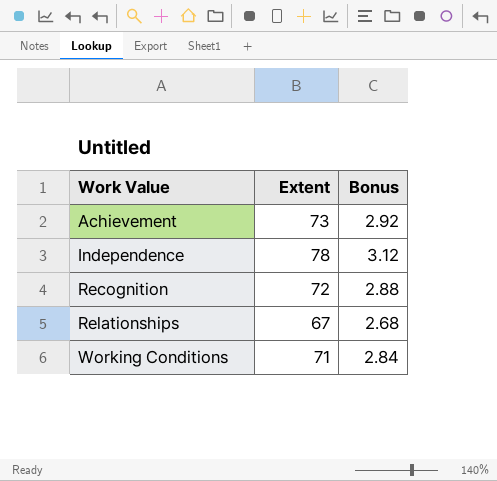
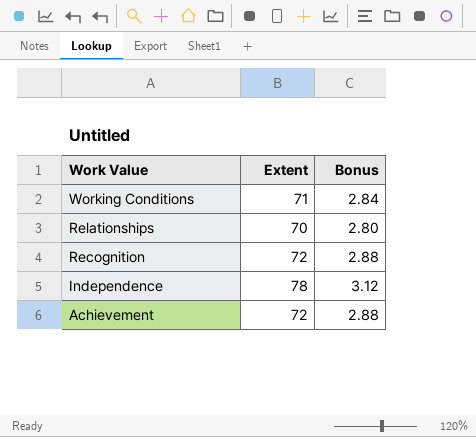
row order: Work Value ascending -> Work Value descending
Relationships | Extent: 67 -> 70
Relationships | Bonus: 2.68 -> 2.80
Achievement | Extent: 73 -> 72
Achievement | Bonus: 2.92 -> 2.88

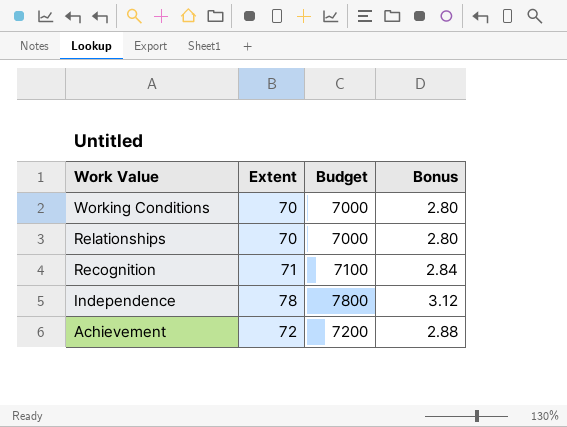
column Budget | formula: none -> [Extent] * 100
Working Conditions | Extent: 71 -> 70
Working Conditions | Bonus: 2.84 -> 2.80
Recognition | Extent: 72 -> 71
Recognition | Bonus: 2.88 -> 2.84

